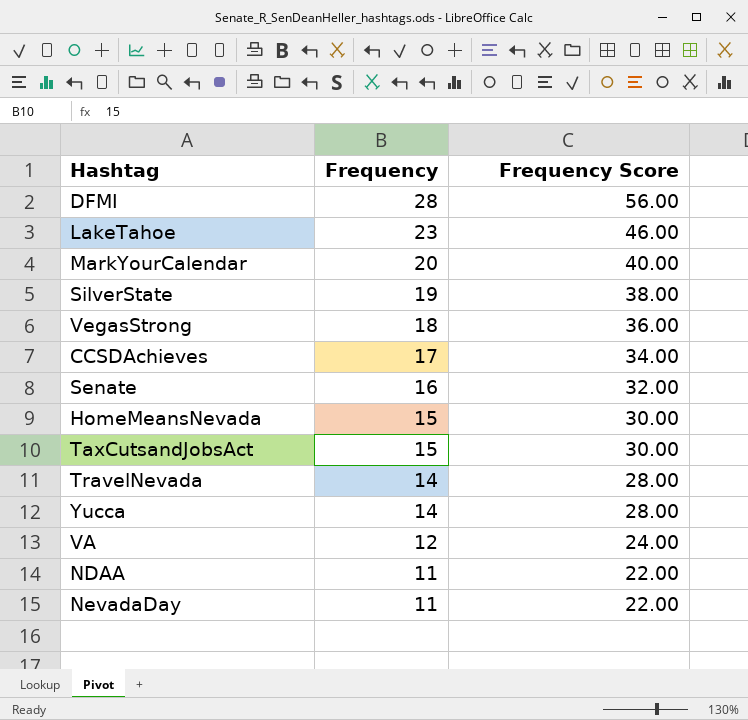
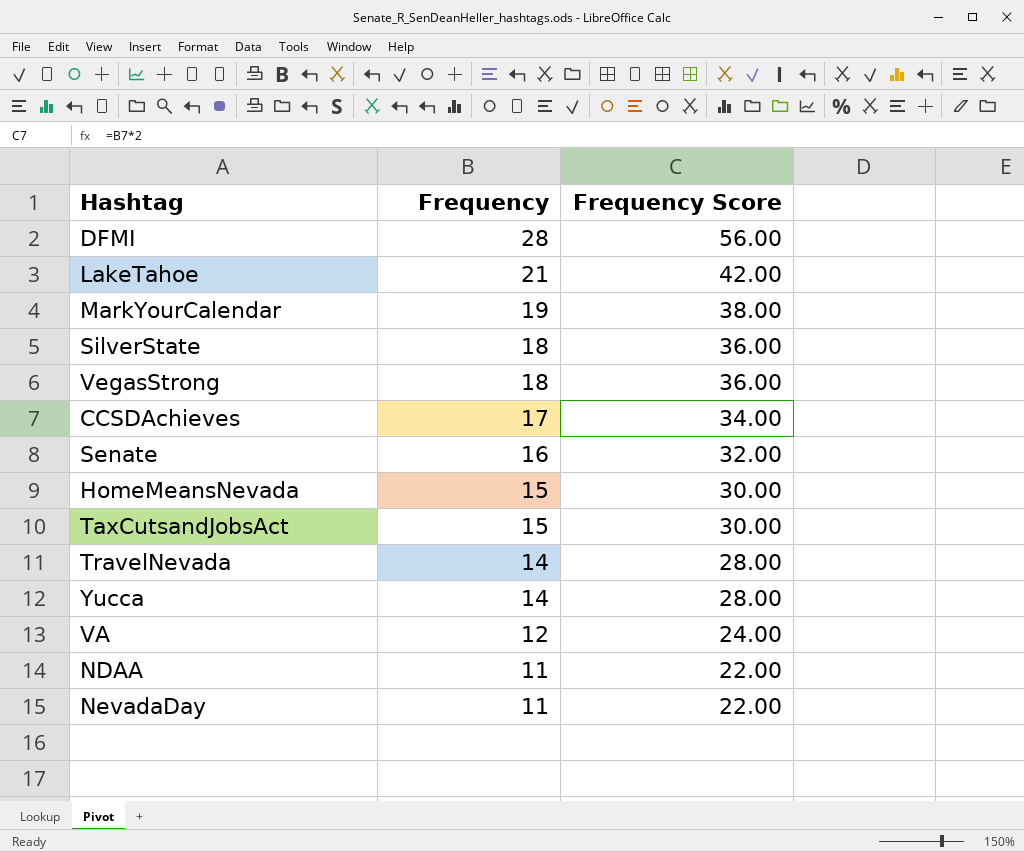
LakeTahoe | Frequency: 23 -> 21
LakeTahoe | Frequency Score: 46.00 -> 42.00
MarkYourCalendar | Frequency: 20 -> 19
MarkYourCalendar | Frequency Score: 40.00 -> 38.00
SilverState | Frequency: 19 -> 18
SilverState | Frequency Score: 38.00 -> 36.00

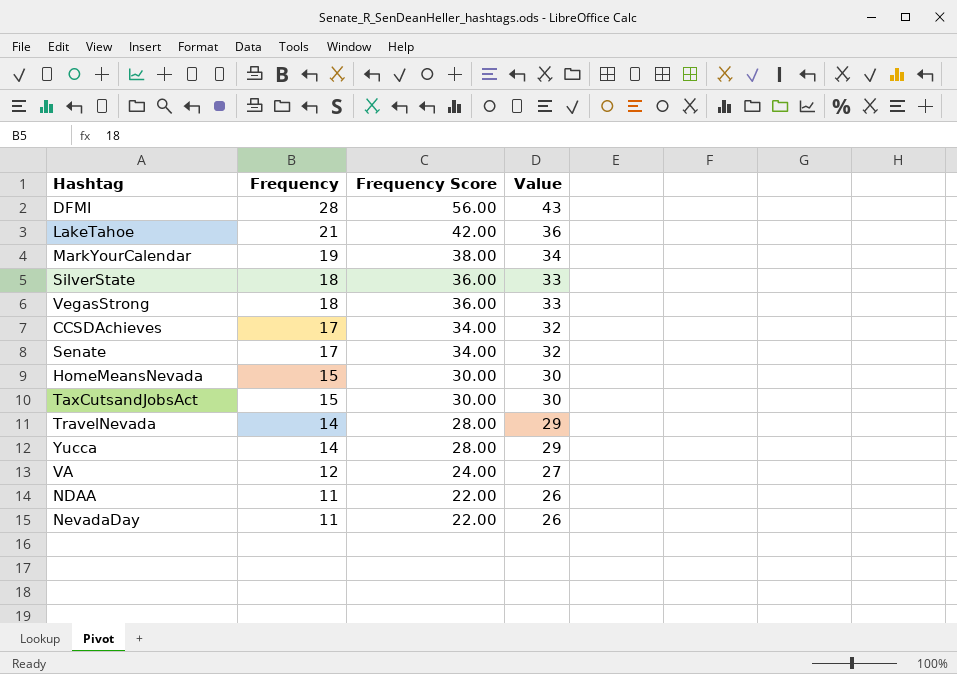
column Value | formula: none -> [Frequency] + 15
Senate | Frequency: 16 -> 17
Senate | Frequency Score: 32.00 -> 34.00

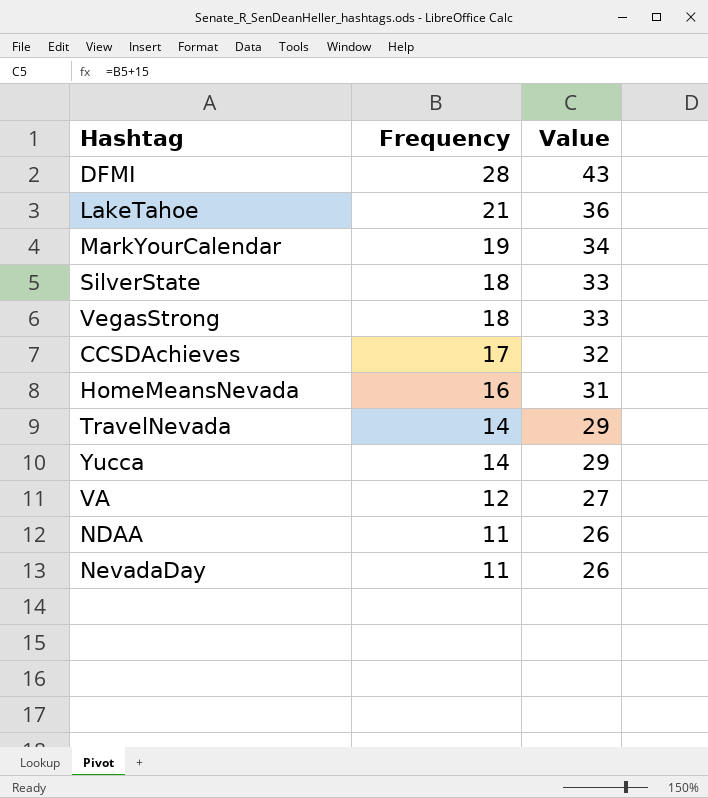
column Frequency Score | formula: [Frequency] * 2 -> none
row Senate: 17 | 34.00 | 32 -> none
row TaxCutsandJobsAct: 15 | 30.00 | 30 -> none
HomeMeansNevada | Frequency: 15 -> 16
HomeMeansNevada | Value: 30 -> 31

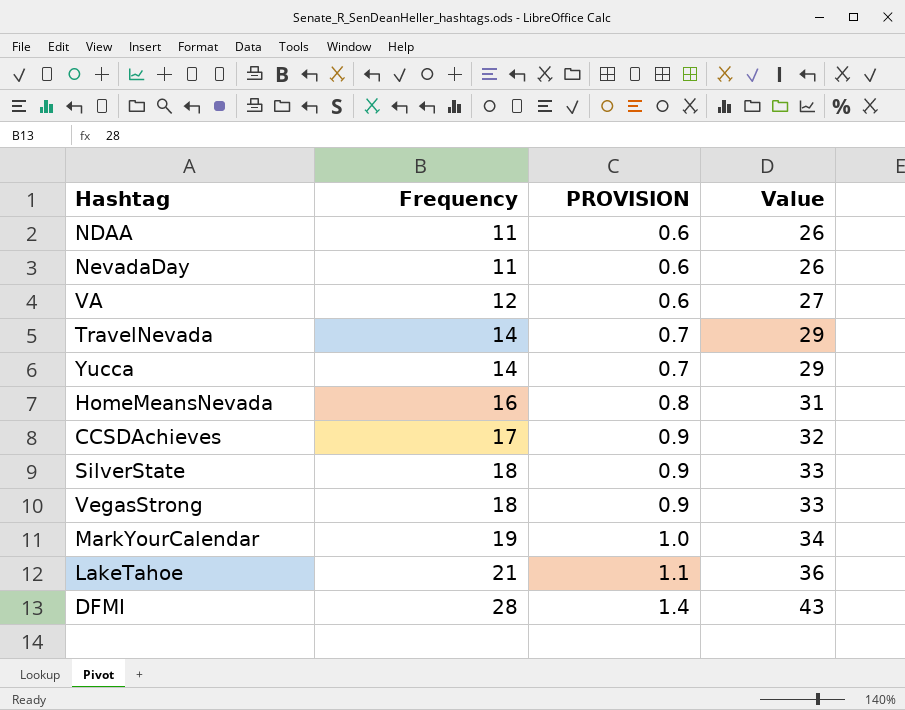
row order: Frequency descending -> Frequency ascending
column PROVISION | formula: none -> [Frequency] * 0.05

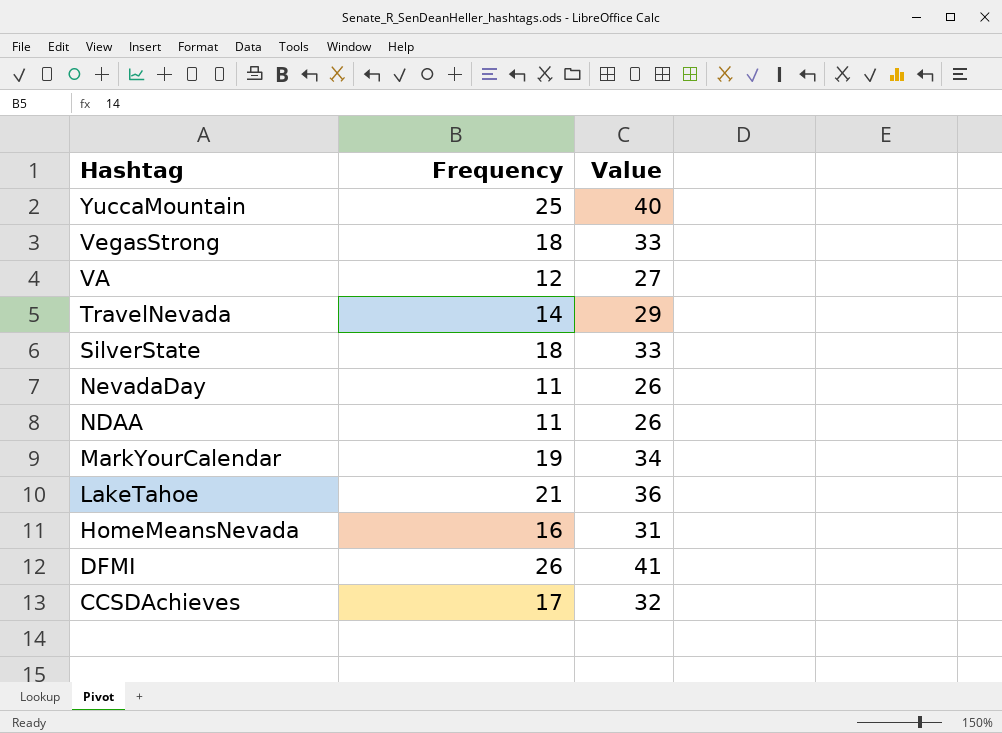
row order: Frequency ascending -> Hashtag descending
column PROVISION | formula: [Frequency] * 0.05 -> none
row Yucca: 14 | 0.7 | 29 -> none
row YuccaMountain: none -> 25 | 40
DFMI | Frequency: 28 -> 26
DFMI | Value: 43 -> 41

